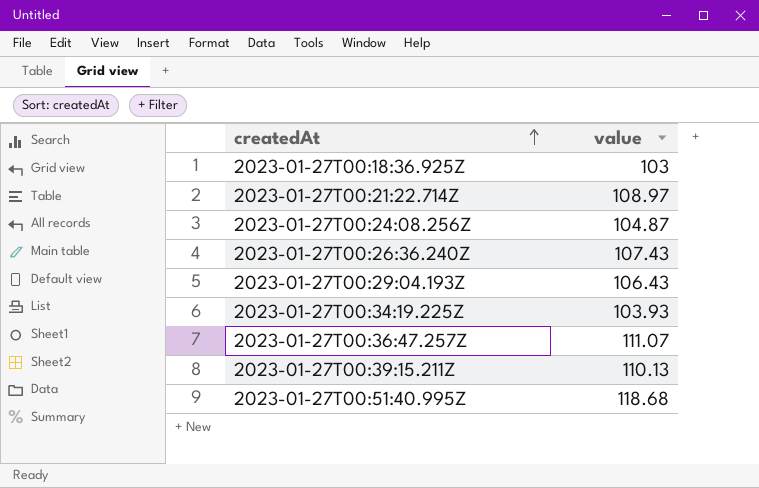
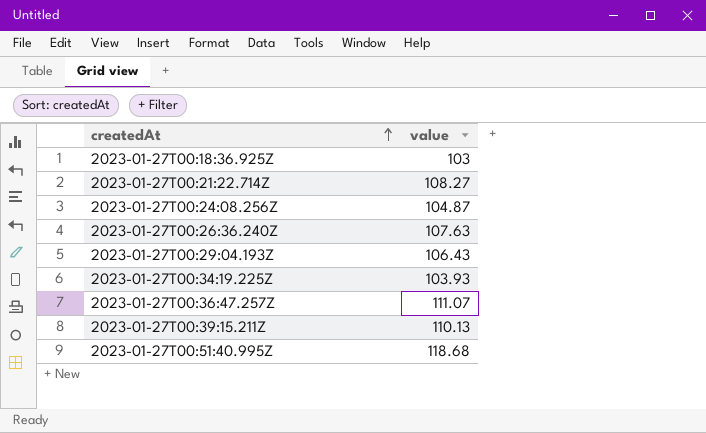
2023-01-27T00:21:22.714Z | value: 108.97 -> 108.27
2023-01-27T00:26:36.240Z | value: 107.43 -> 107.63

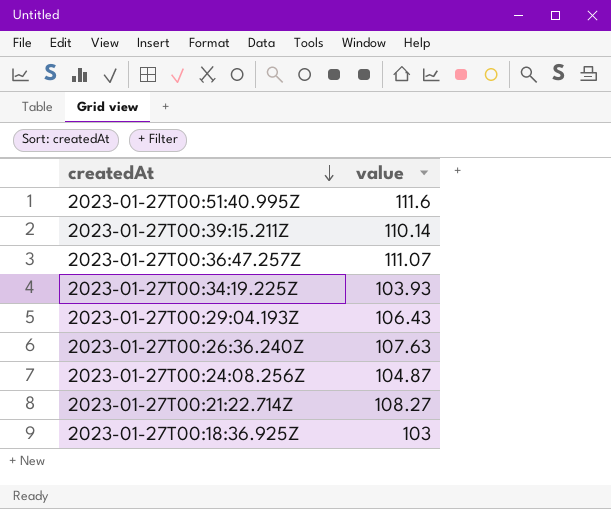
row order: createdAt ascending -> createdAt descending
2023-01-27T00:51:40.995Z | value: 118.68 -> 111.6
2023-01-27T00:39:15.211Z | value: 110.13 -> 110.14

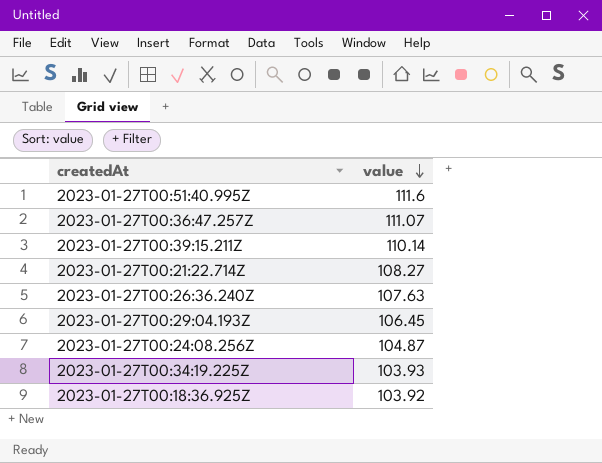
row order: createdAt descending -> value descending
2023-01-27T00:29:04.193Z | value: 106.43 -> 106.45
2023-01-27T00:18:36.925Z | value: 103 -> 103.92

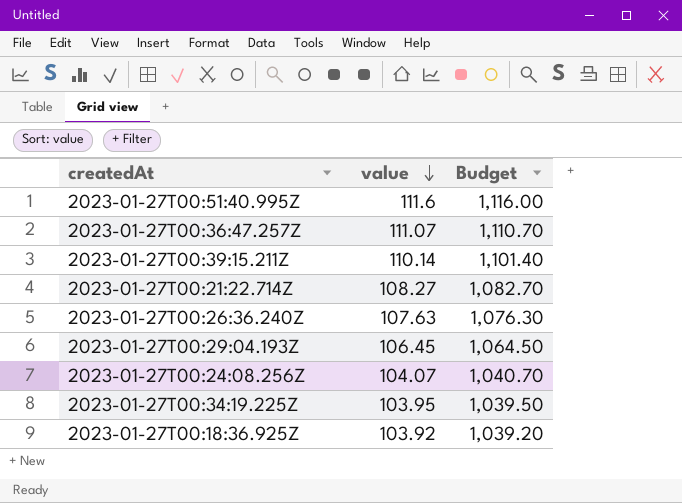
column Budget | formula: none -> [value] * 10
2023-01-27T00:24:08.256Z | value: 104.87 -> 104.07
2023-01-27T00:34:19.225Z | value: 103.93 -> 103.95

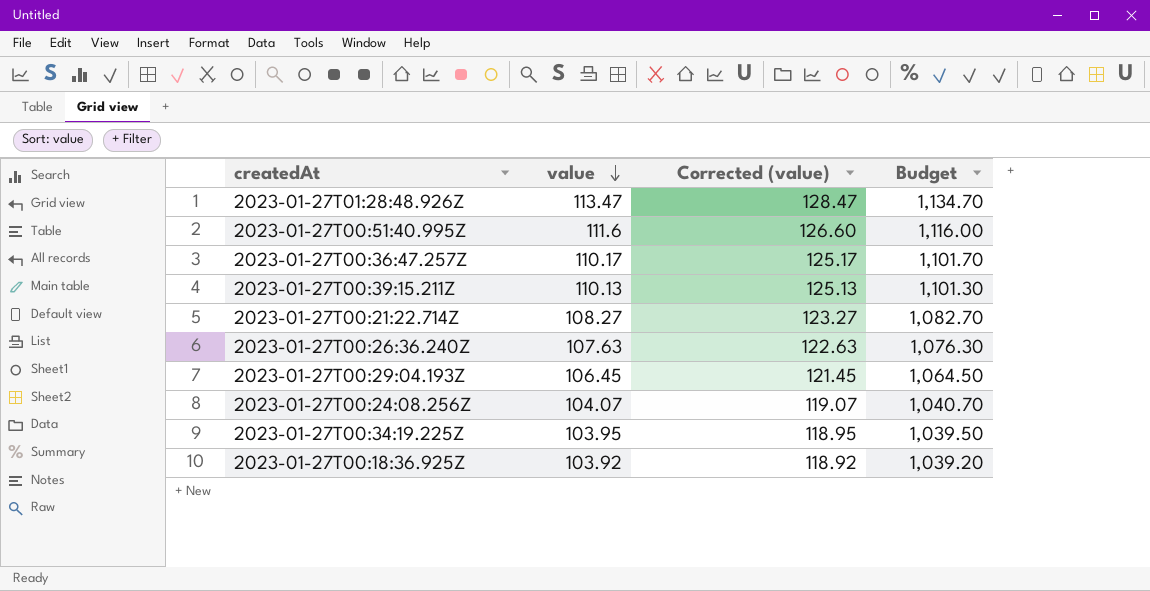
column Corrected (value) | formula: none -> [value] + 15
row 2023-01-27T01:28:48.926Z: none -> 113.47 | 128.47 | 1,134.70
2023-01-27T00:36:47.257Z | value: 111.07 -> 110.17
2023-01-27T00:36:47.257Z | Budget: 1,110.70 -> 1,101.70
2023-01-27T00:39:15.211Z | value: 110.14 -> 110.13
2023-01-27T00:39:15.211Z | Budget: 1,101.40 -> 1,101.30

